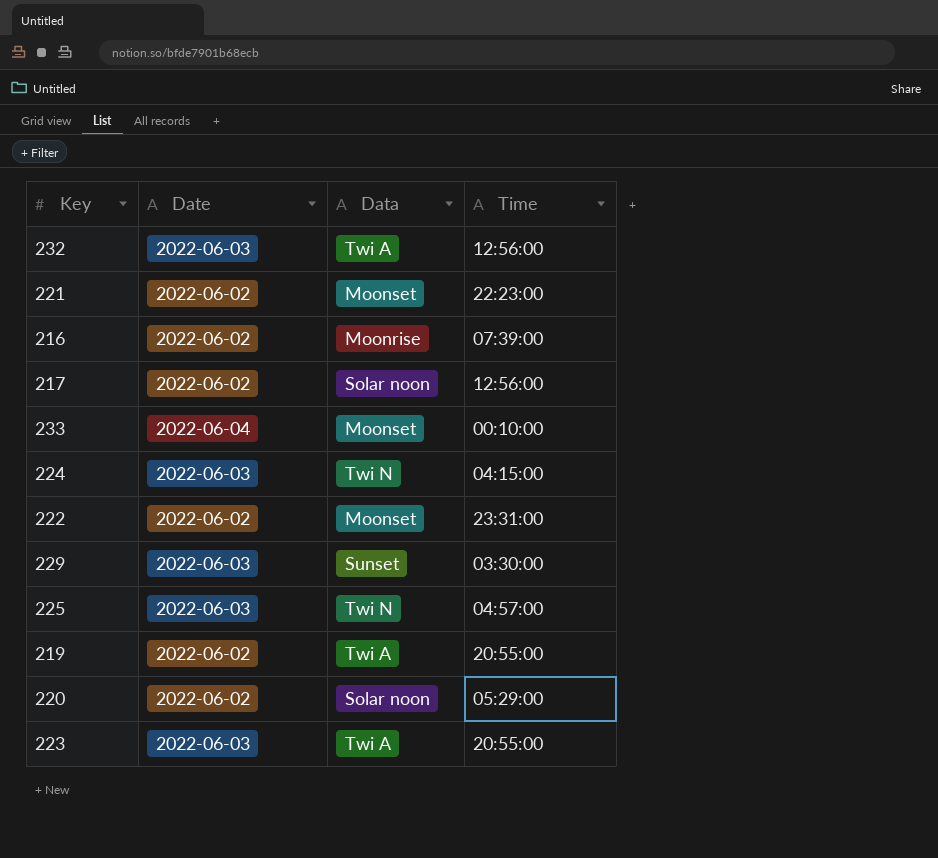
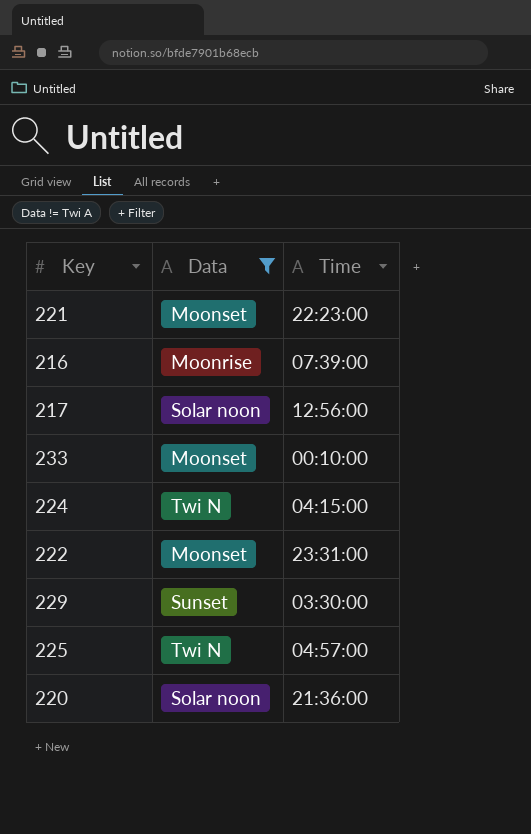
filter: none -> Data != Twi A
column Date | position: 2 -> none
220 | Time: 05:29:00 -> 21:36:00

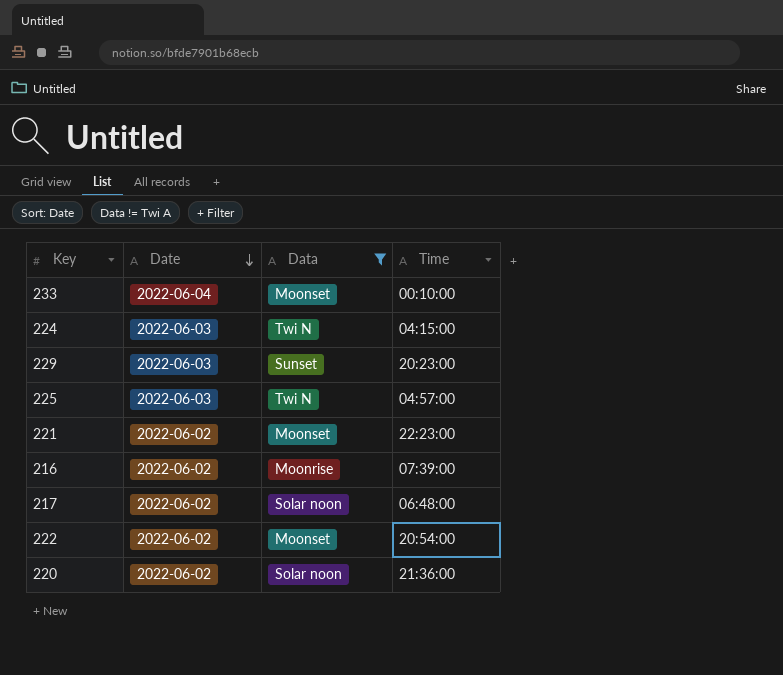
row order: none -> Date descending
column Date | position: none -> 2
229 | Time: 03:30:00 -> 20:23:00
217 | Time: 12:56:00 -> 06:48:00
222 | Time: 23:31:00 -> 20:54:00

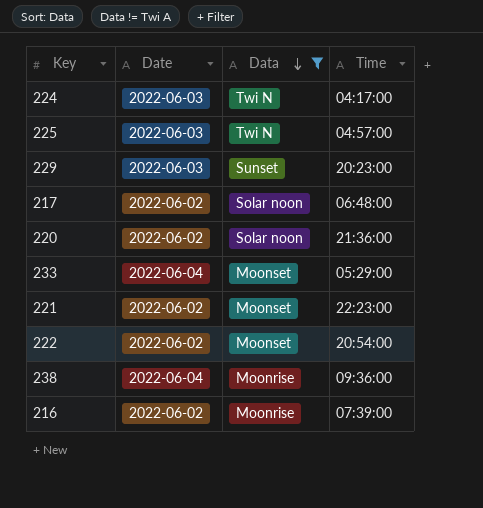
row order: Date descending -> Data descending
224 | Time: 04:15:00 -> 04:17:00
233 | Time: 00:10:00 -> 05:29:00
row 238: none -> 2022-06-04 | Moonrise | 09:36:00

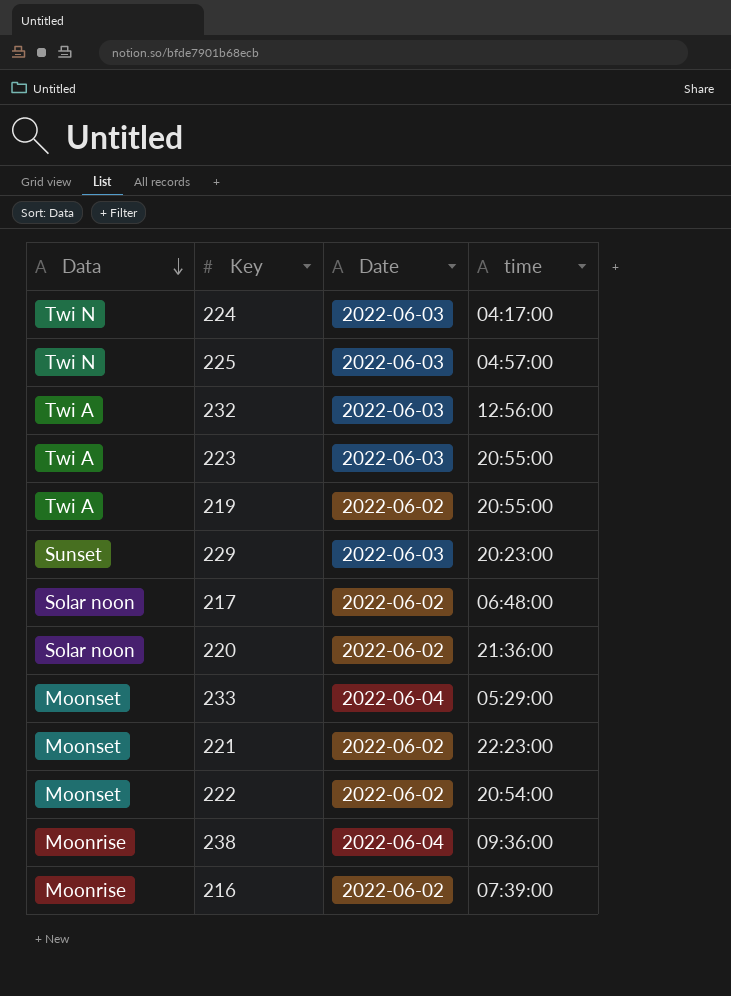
filter: Data != Twi A -> none
column Data | position: 3 -> 1
column name: Time -> time

